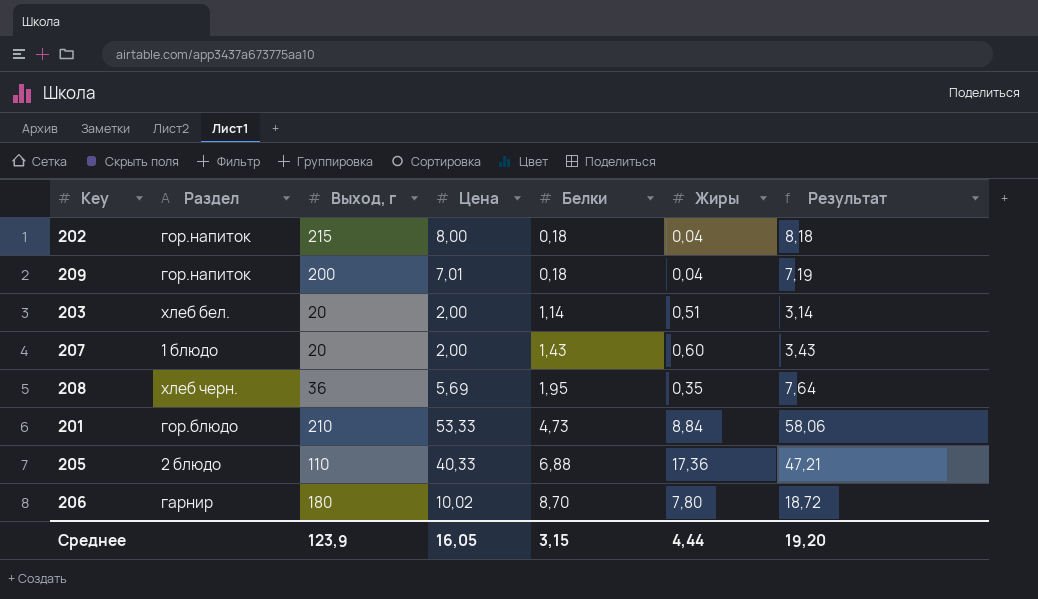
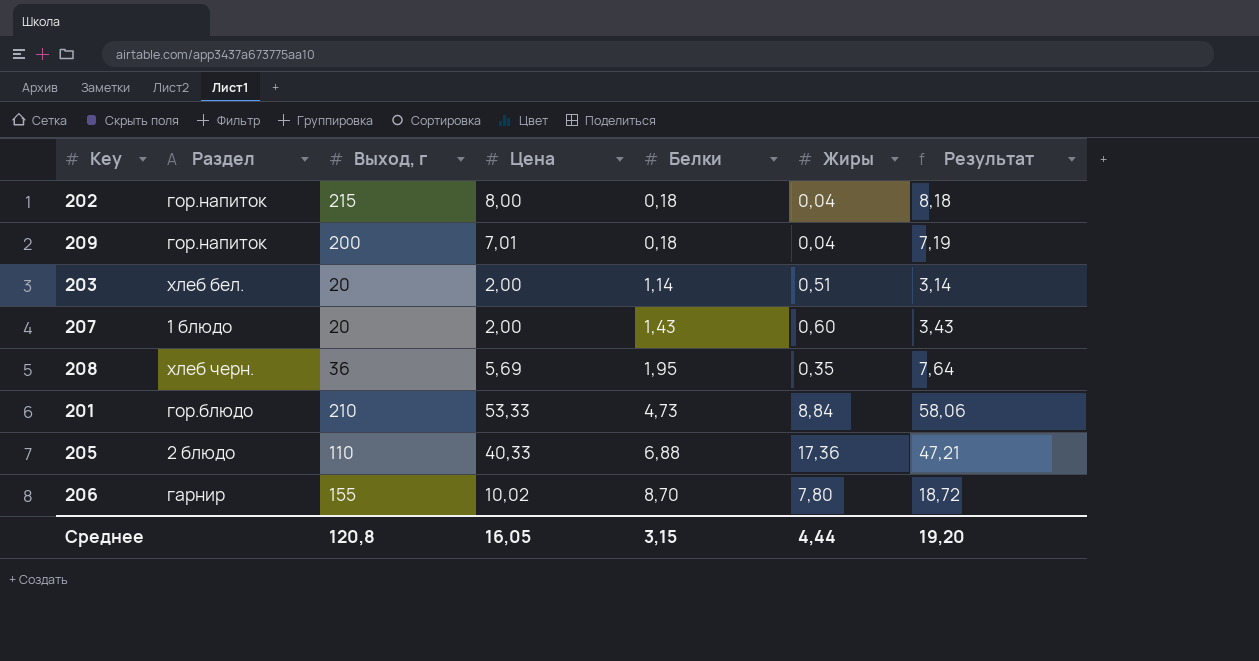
206 | Выход, г: 180 -> 155
Среднее | Выход, г: 123,9 -> 120,8

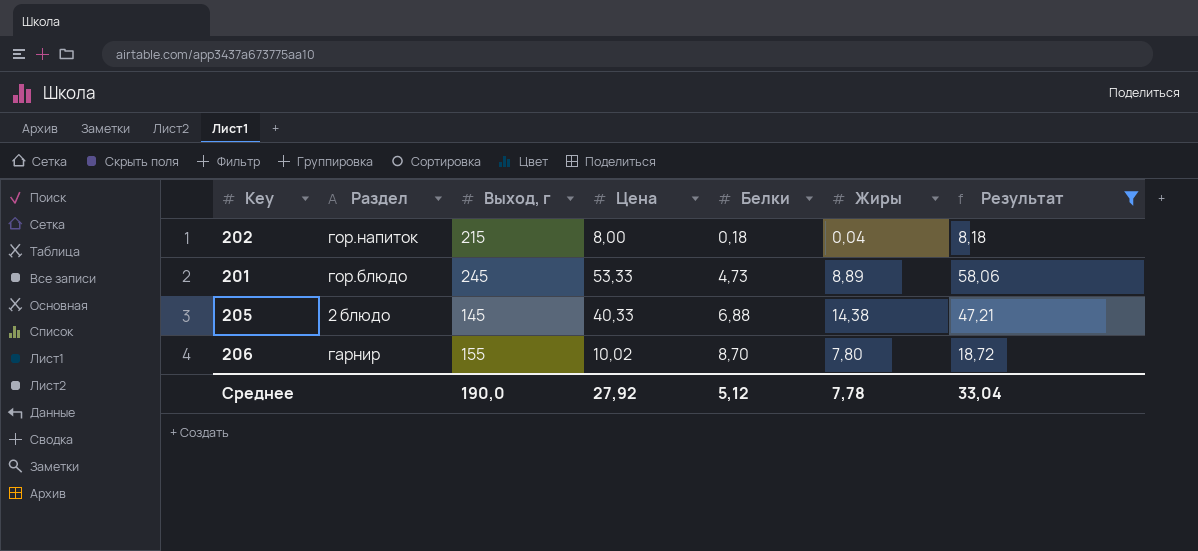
filter: none -> Результат >= 8,18
201 | Выход, г: 210 -> 245
201 | Жиры: 8,84 -> 8,89
205 | Выход, г: 110 -> 145
205 | Жиры: 17,36 -> 14,38
Среднее | Выход, г: 120,8 -> 190,0
Среднее | Цена: 16,05 -> 27,92
Среднее | Белки: 3,15 -> 5,12
Среднее | Жиры: 4,44 -> 7,78
Среднее | Результат: 19,20 -> 33,04

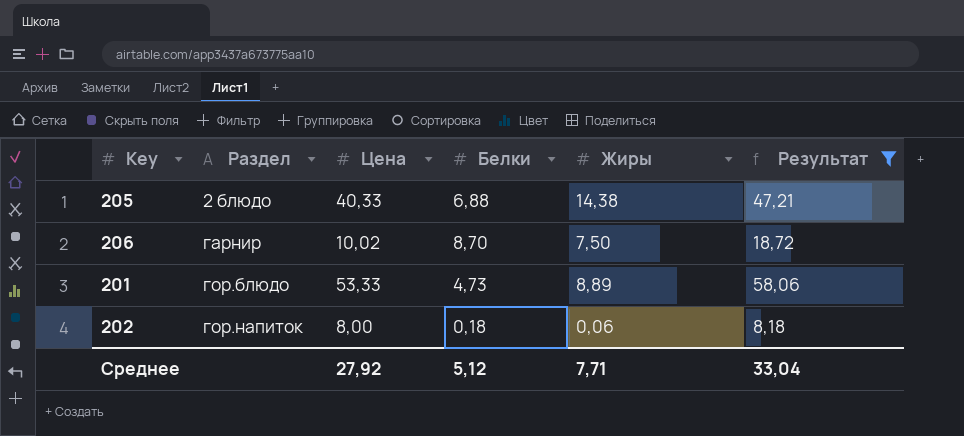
row order: Белки ascending -> Раздел ascending
column Выход, г | position: 3 -> none
206 | Жиры: 7,80 -> 7,50
202 | Жиры: 0,04 -> 0,06
Среднее | Жиры: 7,78 -> 7,71

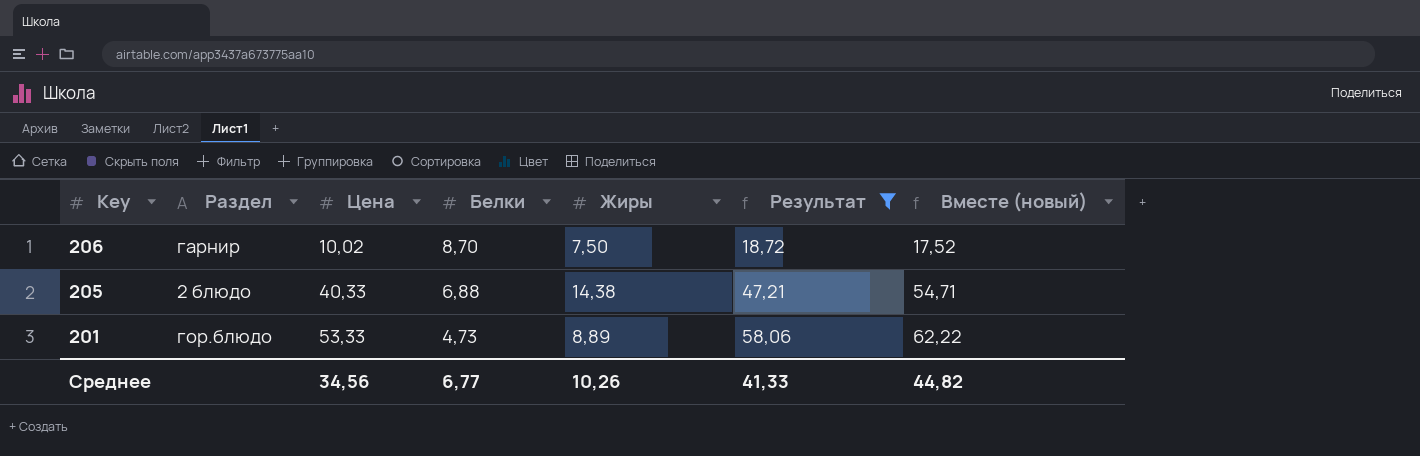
row order: Раздел ascending -> Key descending
column Вместе (новый) | formula: none -> [Цена] + [Жиры]
row 202: гор.напиток | 8,00 | 0,18 | 0,06 | 8,18 -> none
Среднее | Цена: 27,92 -> 34,56
Среднее | Белки: 5,12 -> 6,77
Среднее | Жиры: 7,71 -> 10,26
Среднее | Результат: 33,04 -> 41,33

